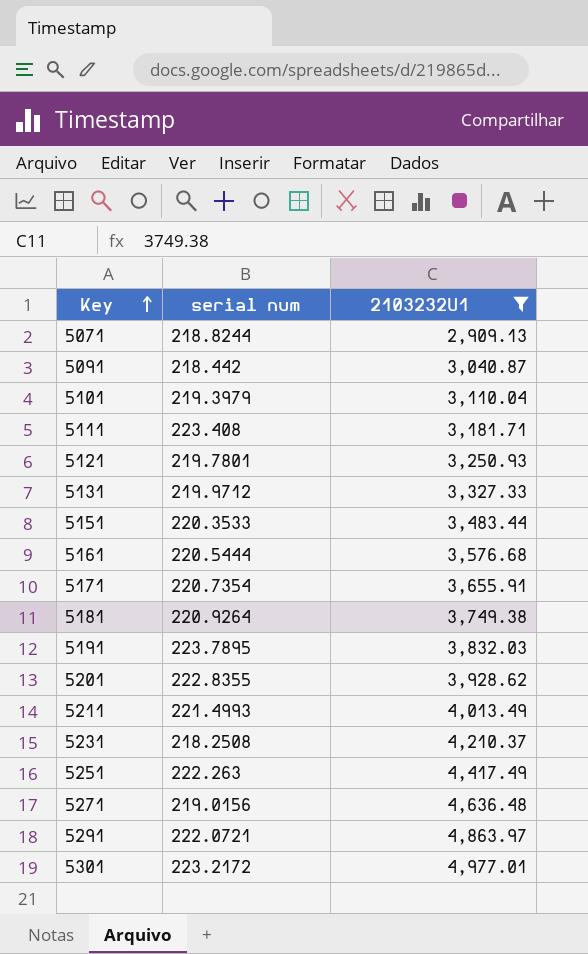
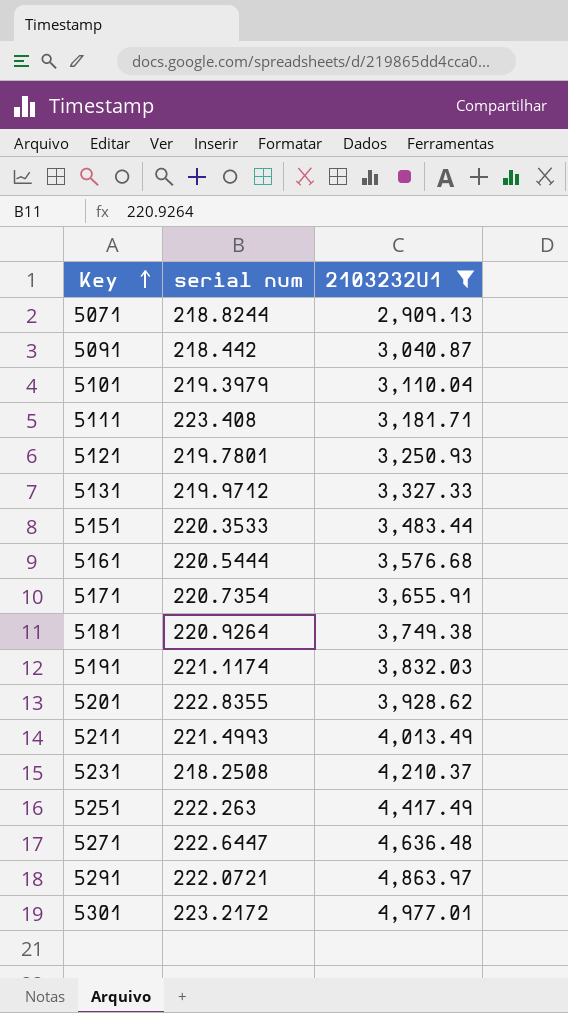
5191 | serial num: 223.7895 -> 221.1174
5271 | serial num: 219.0156 -> 222.6447

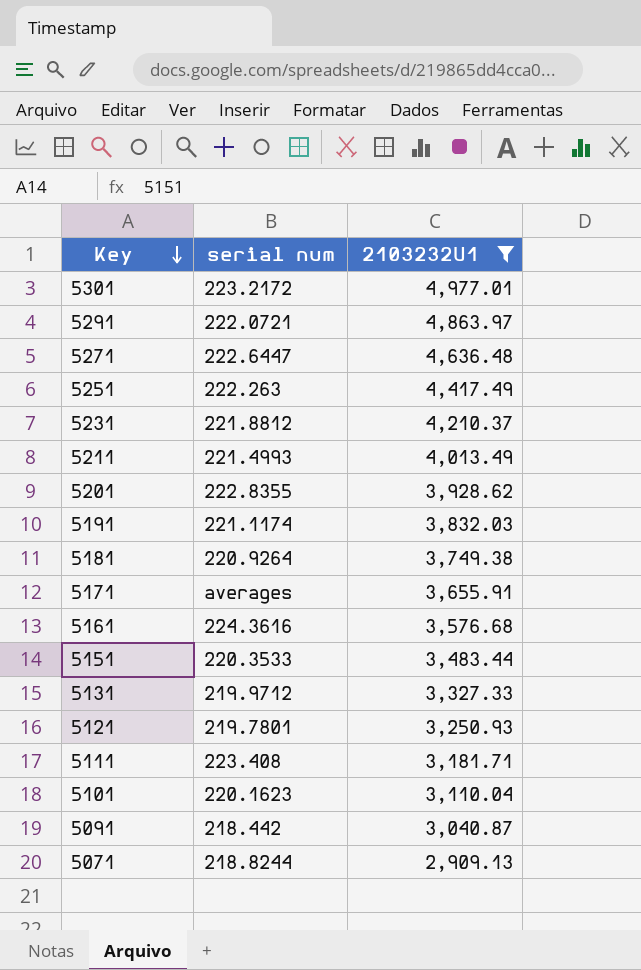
row order: Key ascending -> Key descending
5231 | serial num: 218.2508 -> 221.8812
5171 | serial num: 220.7354 -> averages
5161 | serial num: 220.5444 -> 224.3616
5101 | serial num: 219.3979 -> 220.1623

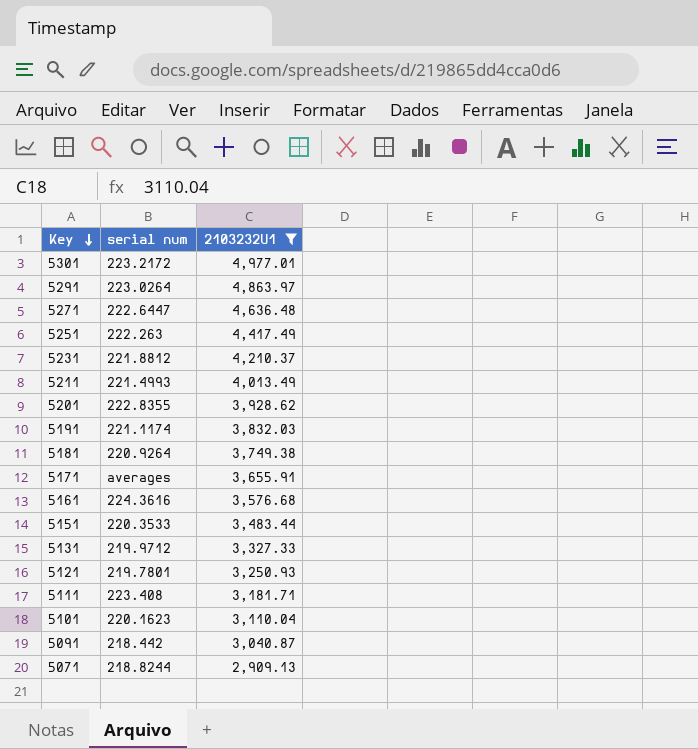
5291 | serial num: 222.0721 -> 223.0264

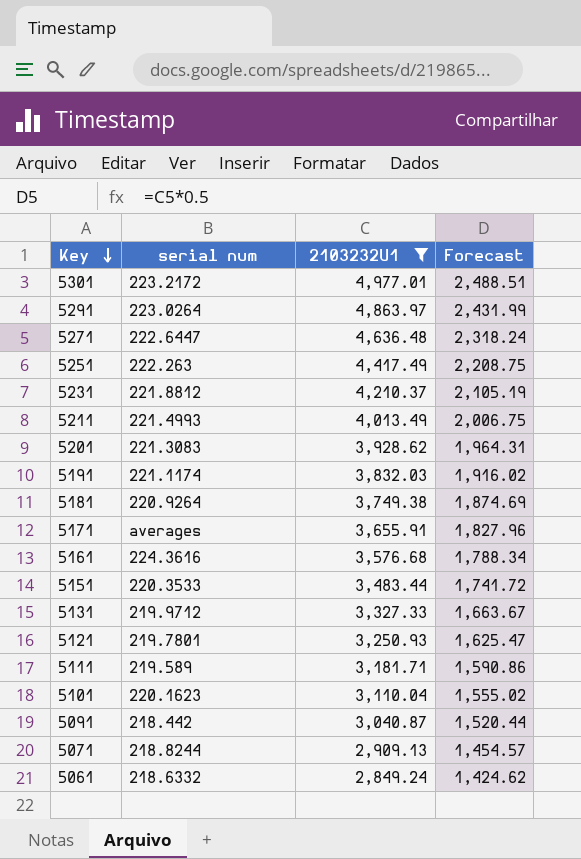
column Forecast | formula: none -> [2103232U1] * 0.5
5201 | serial num: 222.8355 -> 221.3083
5111 | serial num: 223.408 -> 219.589
row 5061: none -> 218.6332 | 2,849.24 | 1,424.62

